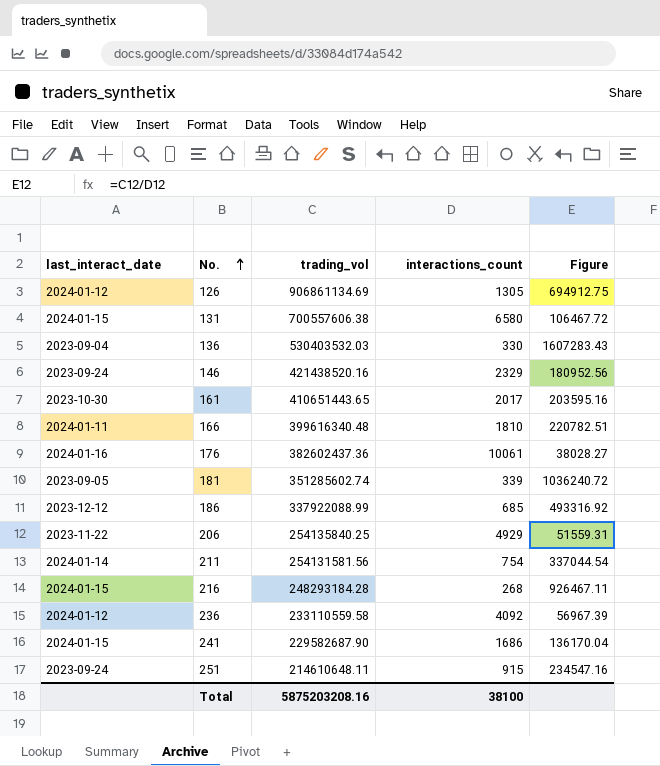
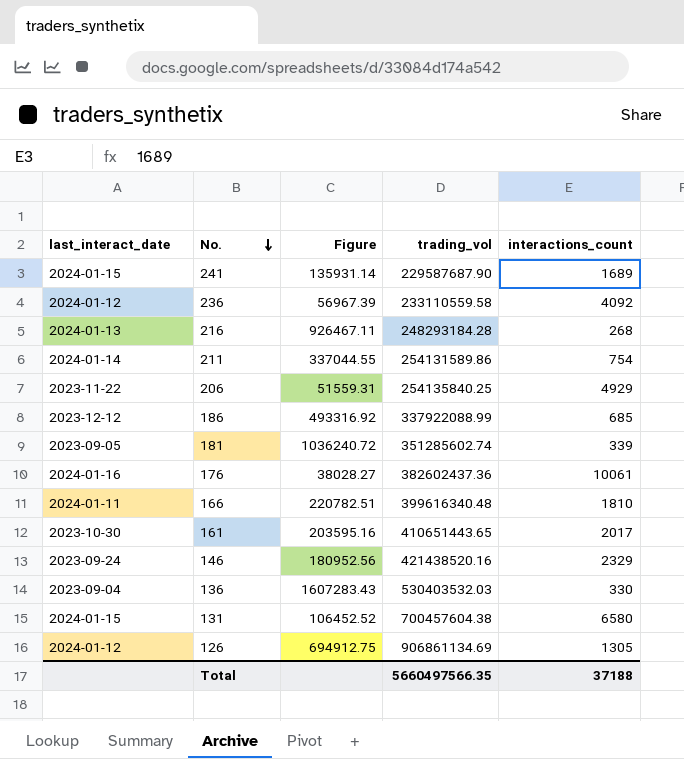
row order: No. ascending -> No. descending
column Figure | position: 5 -> 3
row 251: 2023-09-24 | 214610648.11 | 915 | 234547.16 -> none
241 | Figure: 136170.04 -> 135931.14
241 | trading_vol: 229582687.90 -> 229587687.90
241 | interactions_count: 1686 -> 1689
216 | last_interact_date: 2024-01-15 -> 2024-01-13
211 | Figure: 337044.54 -> 337044.55
211 | trading_vol: 254131581.56 -> 254131589.86
131 | Figure: 106467.72 -> 106452.52
131 | trading_vol: 700557606.38 -> 700457604.38
Total | trading_vol: 5875203208.16 -> 5660497566.35
Total | interactions_count: 38100 -> 37188

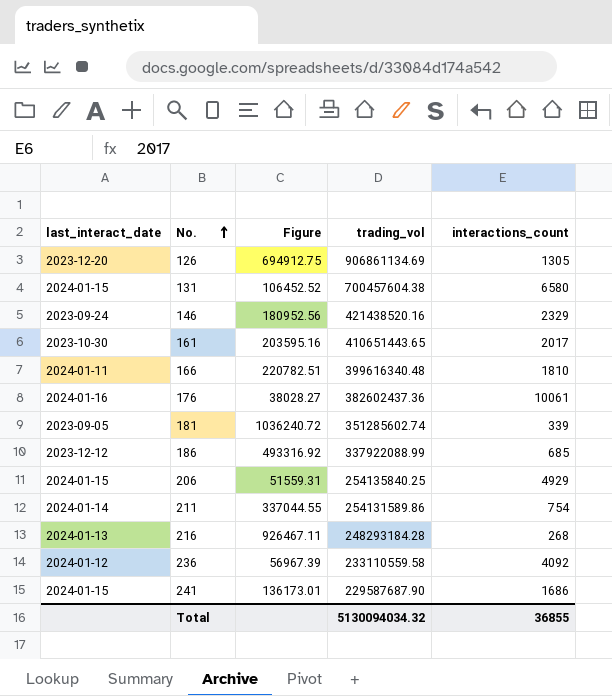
row order: No. descending -> No. ascending
row 136: 2023-09-04 | 1607283.43 | 530403532.03 | 330 -> none
126 | last_interact_date: 2024-01-12 -> 2023-12-20
206 | last_interact_date: 2023-11-22 -> 2024-01-15
241 | Figure: 135931.14 -> 136173.01
241 | interactions_count: 1689 -> 1686
Total | trading_vol: 5660497566.35 -> 5130094034.32
Total | interactions_count: 37188 -> 36855

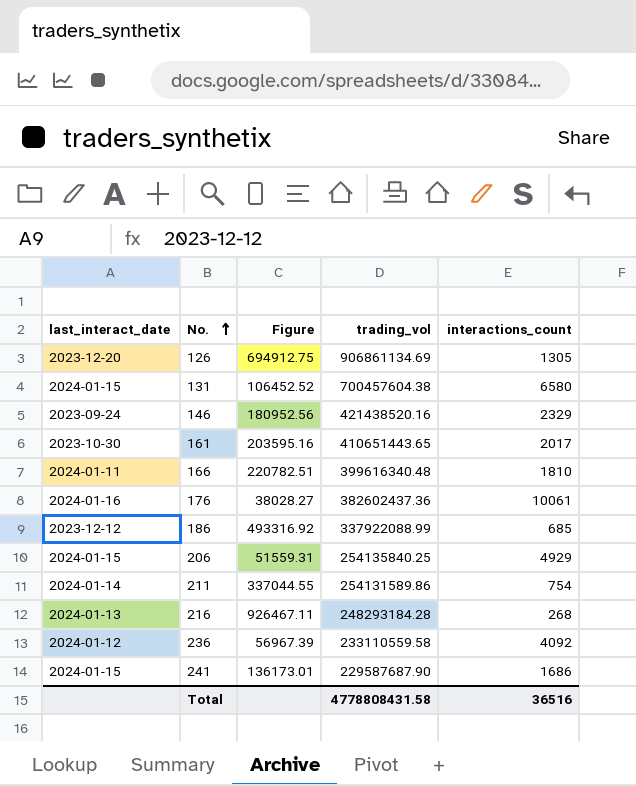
row 181: 2023-09-05 | 1036240.72 | 351285602.74 | 339 -> none
Total | trading_vol: 5130094034.32 -> 4778808431.58
Total | interactions_count: 36855 -> 36516

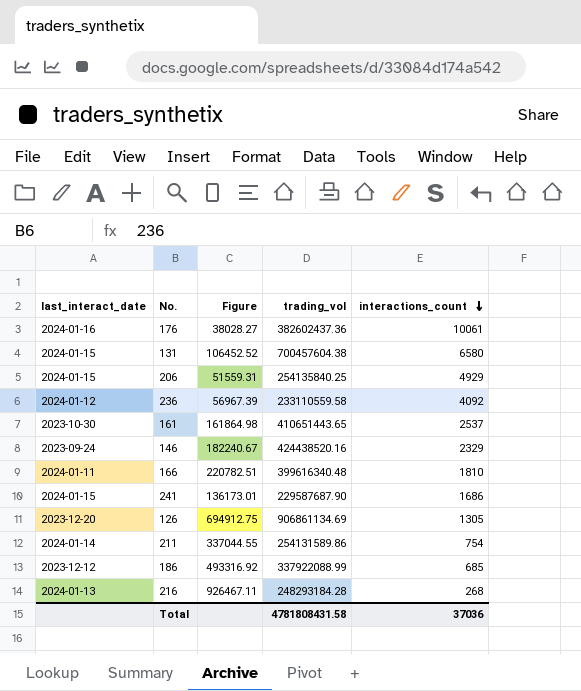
row order: No. ascending -> interactions_count descending
161 | Figure: 203595.16 -> 161864.98
161 | interactions_count: 2017 -> 2537
146 | Figure: 180952.56 -> 182240.67
146 | trading_vol: 421438520.16 -> 424438520.16
Total | trading_vol: 4778808431.58 -> 4781808431.58
Total | interactions_count: 36516 -> 37036

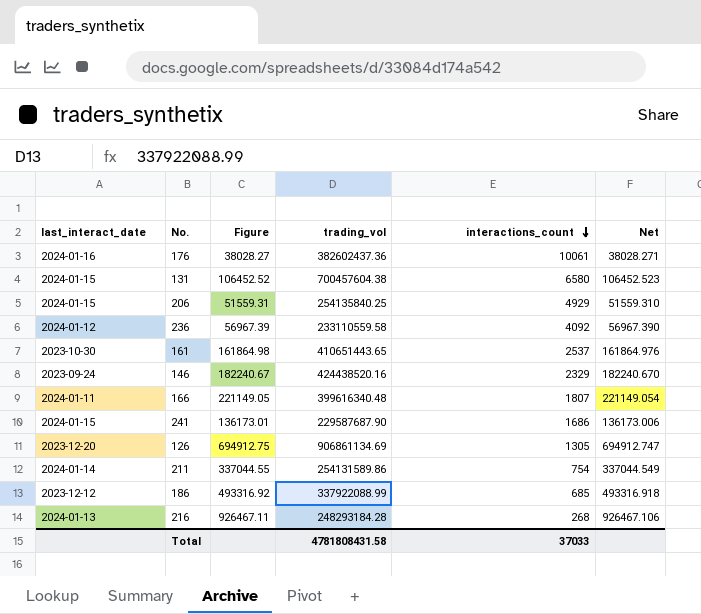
column Net | formula: none -> [trading_vol] / [interactions_count]
166 | Figure: 220782.51 -> 221149.05
166 | interactions_count: 1810 -> 1807
Total | interactions_count: 37036 -> 37033

